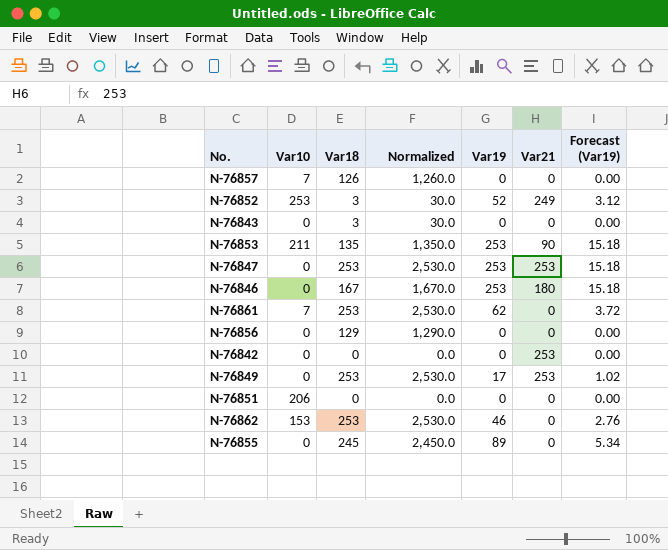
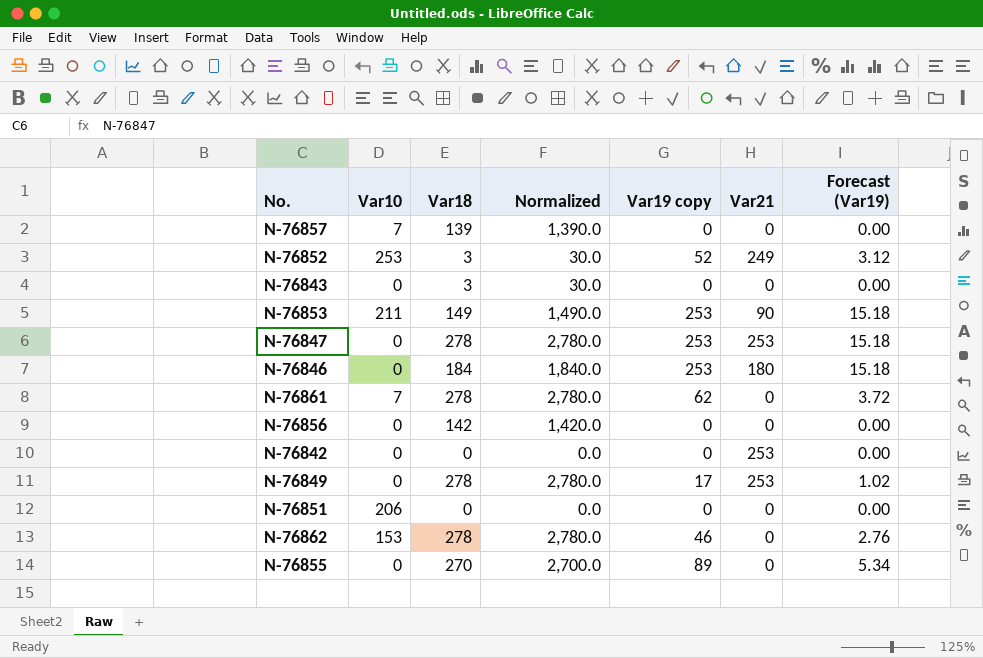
column name: Var19 -> Var19 copy
N-76857 | Var18: 126 -> 139
N-76857 | Normalized: 1,260.0 -> 1,390.0
N-76853 | Var18: 135 -> 149
N-76853 | Normalized: 1,350.0 -> 1,490.0
N-76847 | Var18: 253 -> 278
N-76847 | Normalized: 2,530.0 -> 2,780.0
N-76846 | Var18: 167 -> 184
N-76846 | Normalized: 1,670.0 -> 1,840.0
N-76861 | Var18: 253 -> 278
N-76861 | Normalized: 2,530.0 -> 2,780.0
N-76856 | Var18: 129 -> 142
N-76856 | Normalized: 1,290.0 -> 1,420.0
N-76849 | Var18: 253 -> 278
N-76849 | Normalized: 2,530.0 -> 2,780.0
N-76862 | Var18: 253 -> 278
N-76862 | Normalized: 2,530.0 -> 2,780.0
N-76855 | Var18: 245 -> 270
N-76855 | Normalized: 2,450.0 -> 2,700.0

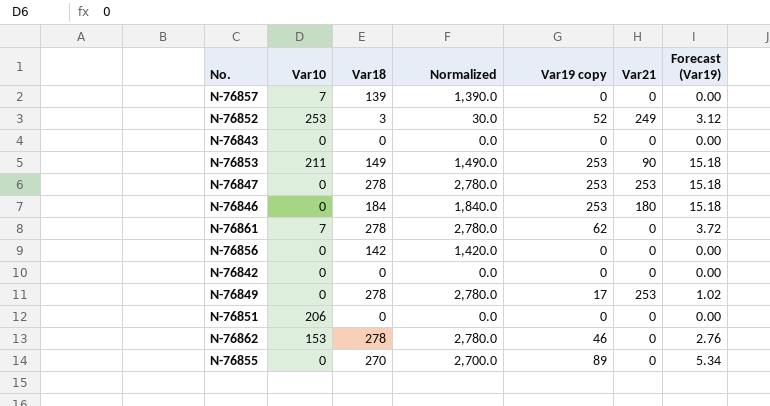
N-76843 | Var18: 3 -> 0
N-76843 | Normalized: 30.0 -> 0.0
N-76842 | Var21: 253 -> 0

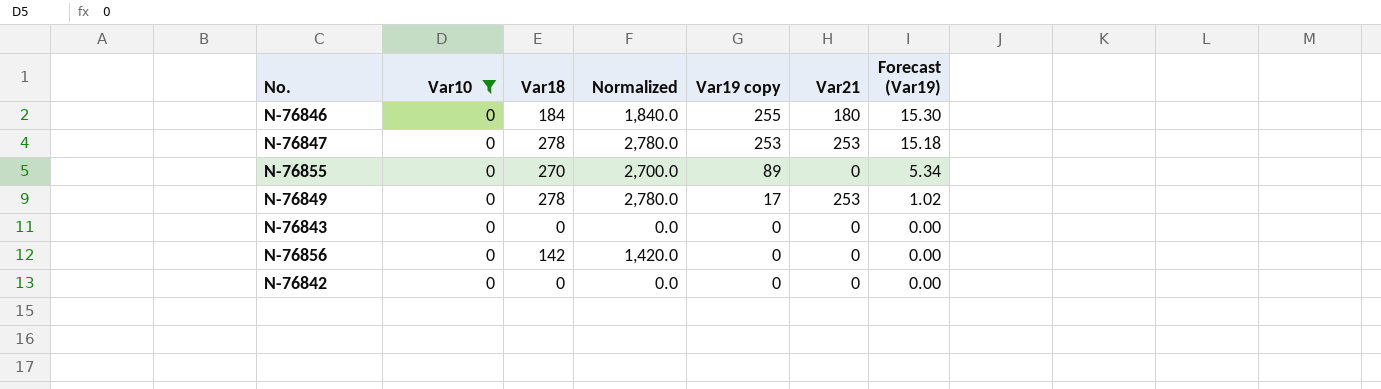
filter: none -> Var10 = 0
row order: none -> Var19 copy descending
N-76846 | Var19 copy: 253 -> 255
N-76846 | Forecast (Var19): 15.18 -> 15.30

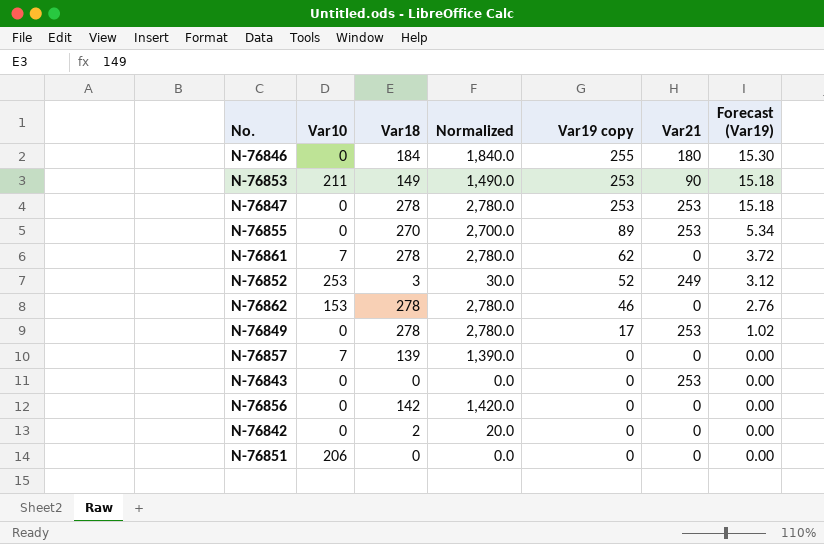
filter: Var10 = 0 -> none
N-76855 | Var21: 0 -> 253
N-76843 | Var21: 0 -> 253
N-76842 | Var18: 0 -> 2
N-76842 | Normalized: 0.0 -> 20.0

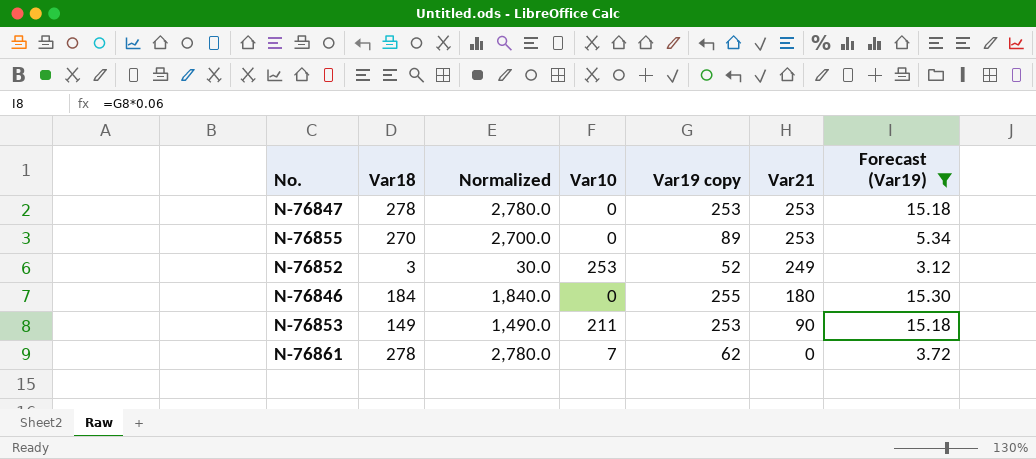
filter: none -> Forecast (Var19) >= 3.12
row order: Var19 copy descending -> Var21 descending
column Var10 | position: 2 -> 4

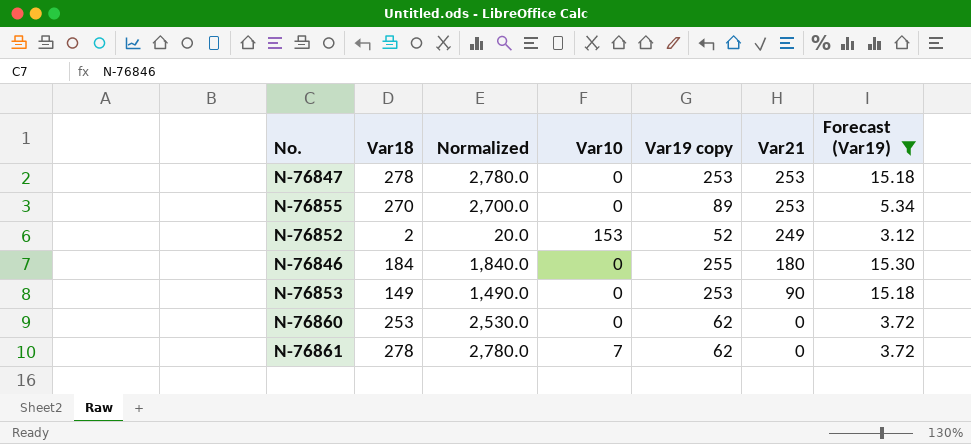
N-76852 | Var18: 3 -> 2
N-76852 | Normalized: 30.0 -> 20.0
N-76852 | Var10: 253 -> 153
N-76853 | Var10: 211 -> 0
row N-76860: none -> 253 | 2,530.0 | 0 | 62 | 0 | 3.72

